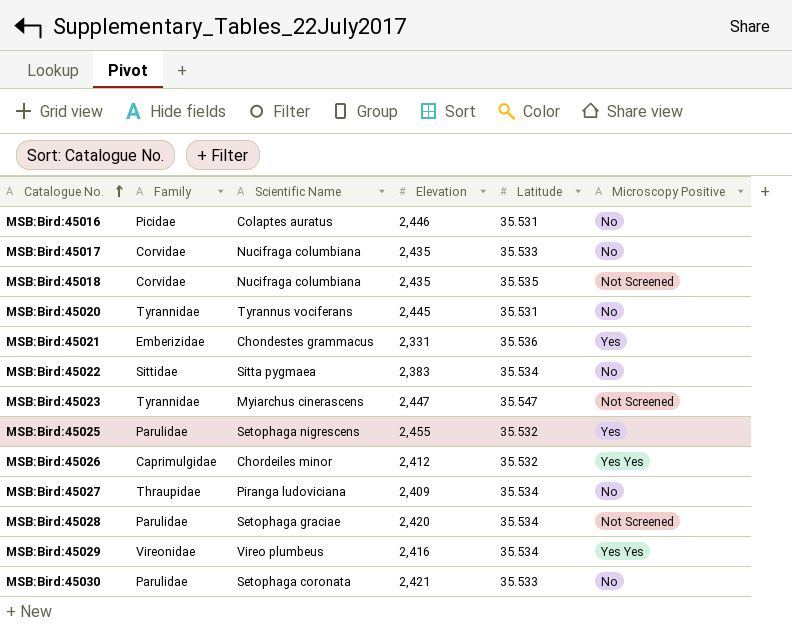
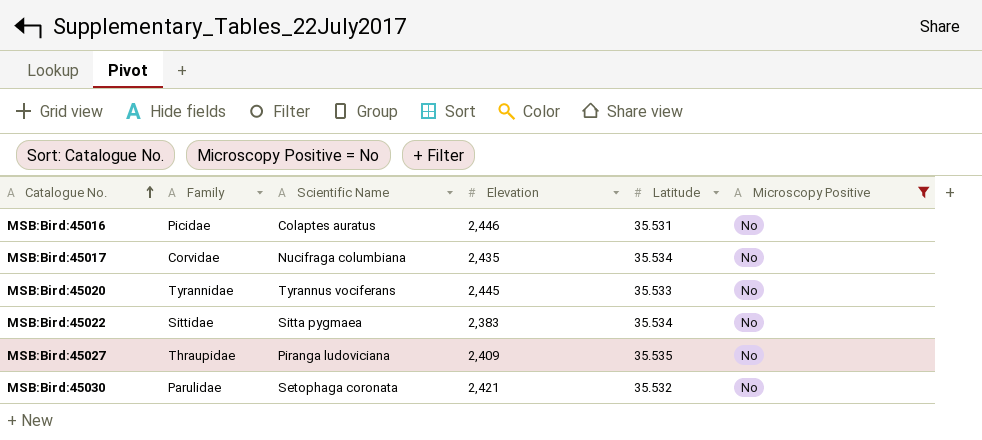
filter: none -> Microscopy Positive = No
MSB:Bird:45017 | Latitude: 35.533 -> 35.534
MSB:Bird:45020 | Latitude: 35.531 -> 35.533
MSB:Bird:45027 | Latitude: 35.534 -> 35.535
MSB:Bird:45030 | Latitude: 35.533 -> 35.532

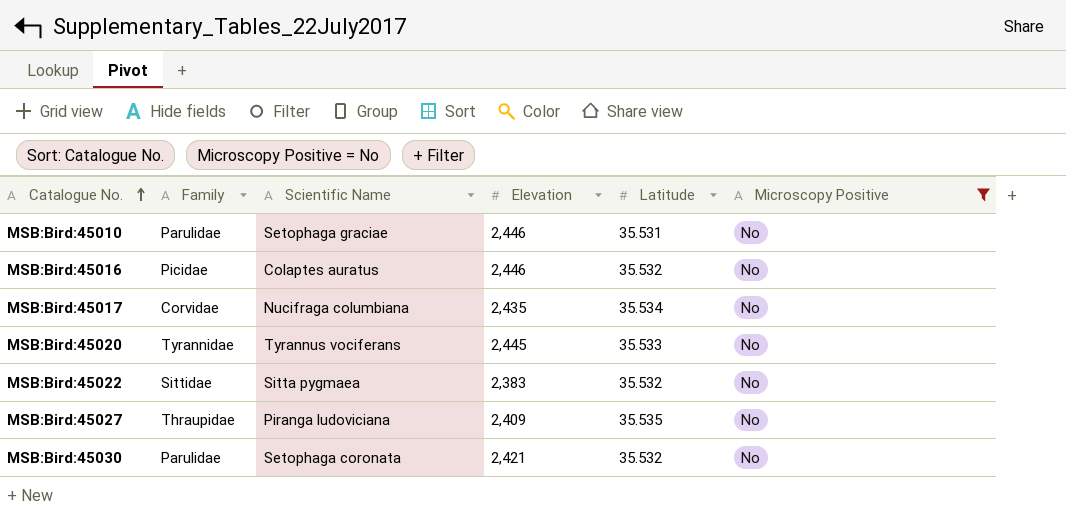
row MSB:Bird:45010: none -> Parulidae | Setophaga graciae | 2,446 | 35.531 | No
MSB:Bird:45016 | Latitude: 35.531 -> 35.532
MSB:Bird:45022 | Latitude: 35.534 -> 35.532

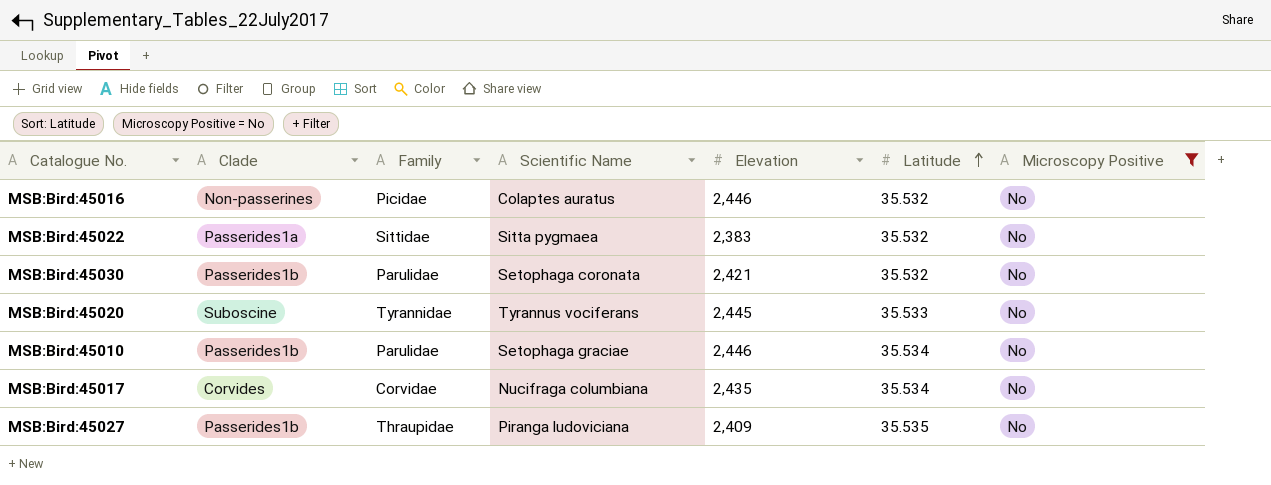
row order: Catalogue No. ascending -> Latitude ascending
column Clade | position: none -> 2
MSB:Bird:45010 | Latitude: 35.531 -> 35.534

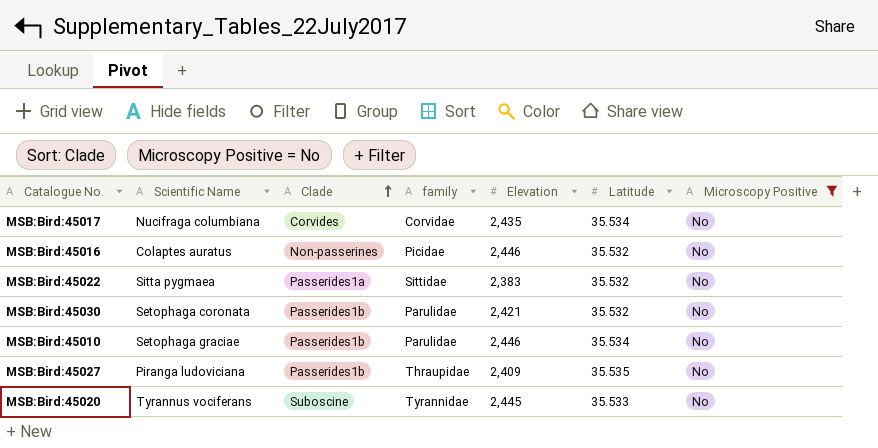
row order: Latitude ascending -> Clade ascending
column Scientific Name | position: 4 -> 2
column name: Family -> family

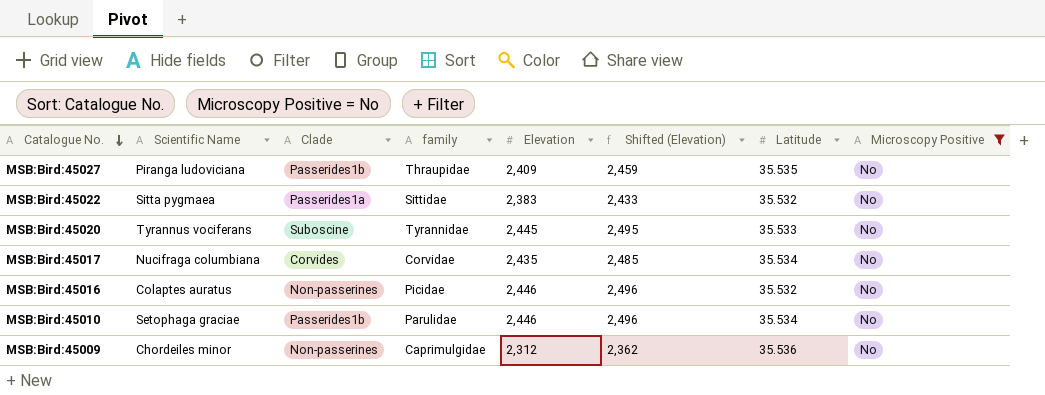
row order: Clade ascending -> Catalogue No. descending
column Shifted (Elevation) | formula: none -> [Elevation] + 50
row MSB:Bird:45030: Setophaga coronata | Passerides1b | Parulidae | 2,421 | 35.532 | No -> none
row MSB:Bird:45009: none -> Chordeiles minor | Non-passerines | Caprimulgidae | 2,312 | 2,362 | 35.536 | No

